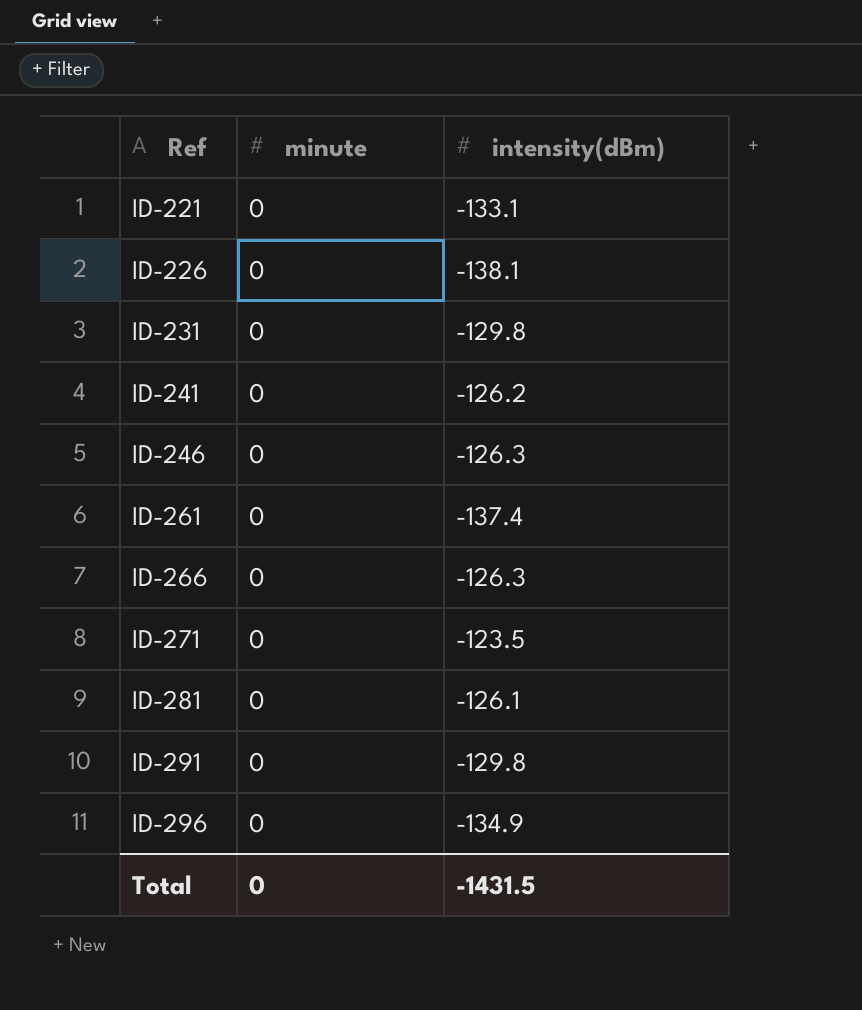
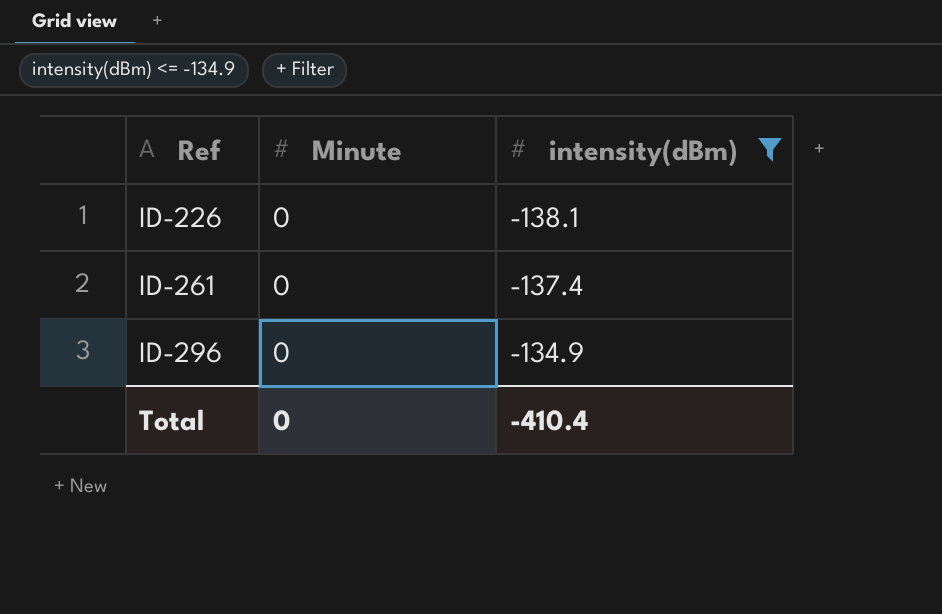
filter: none -> intensity(dBm) <= -134.9
column name: minute -> Minute
Total | intensity(dBm): -1431.5 -> -410.4

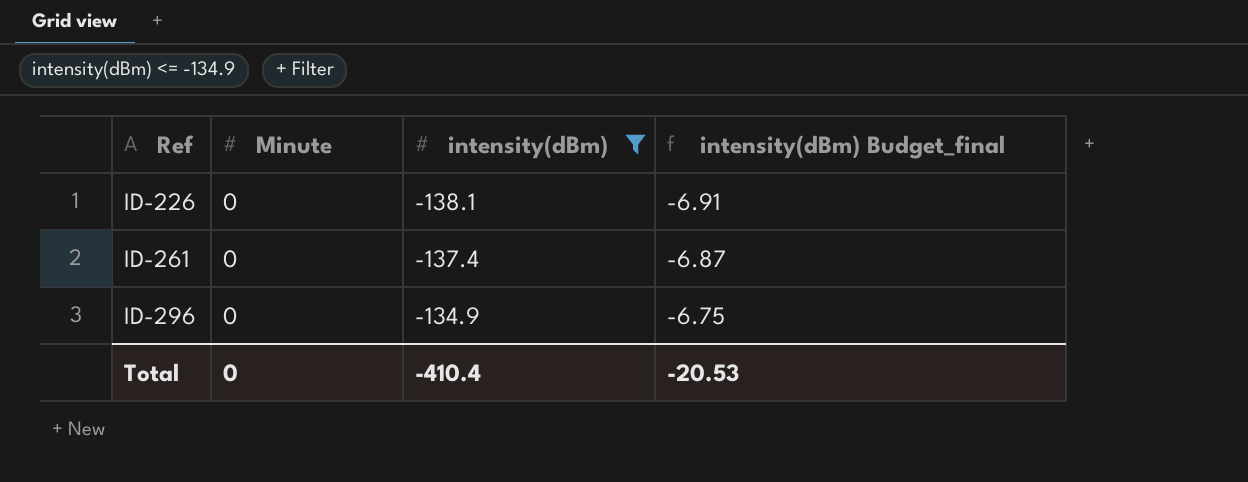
column intensity(dBm) Budget_final | formula: none -> [intensity(dBm)] * 0.05

